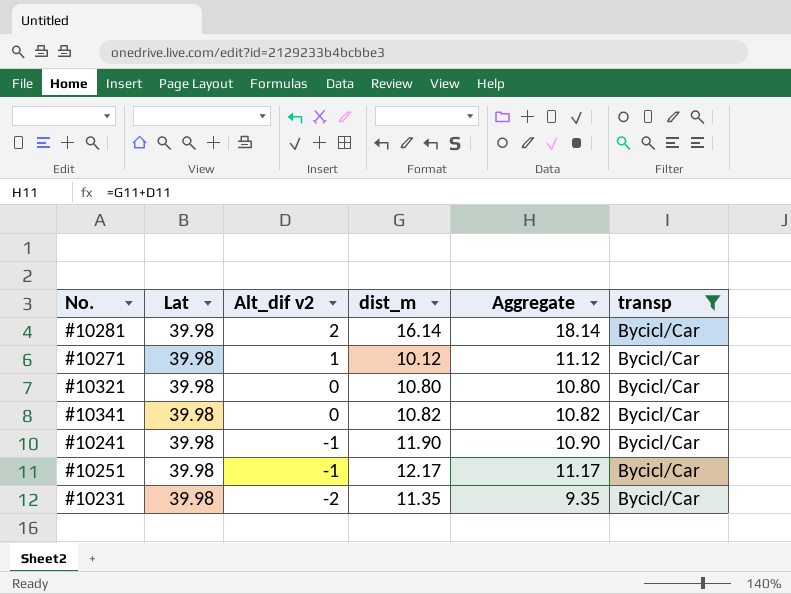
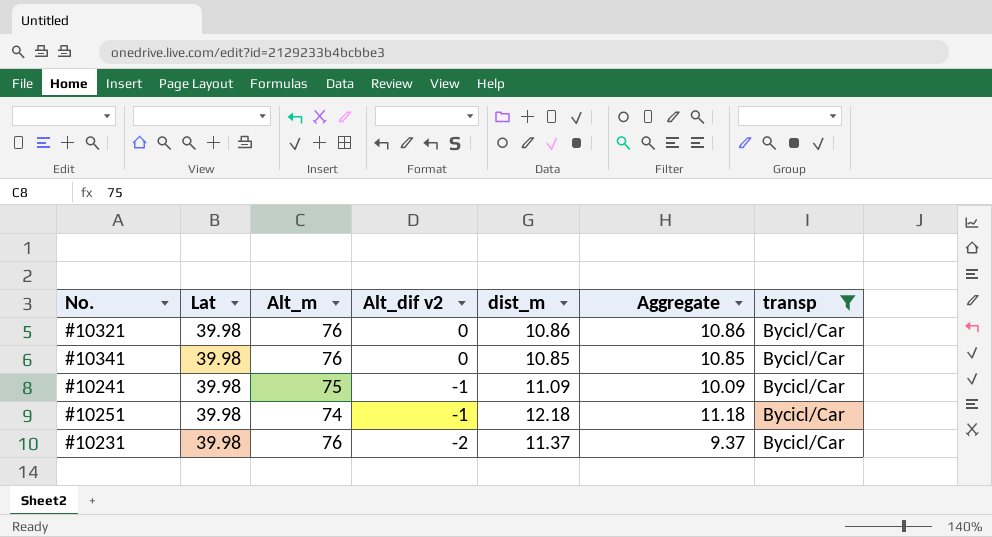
column Alt_m | position: none -> 3
row #10281: 39.98 | 2 | 16.14 | 18.14 | Bycicl/Car -> none
row #10271: 39.98 | 1 | 10.12 | 11.12 | Bycicl/Car -> none
#10321 | dist_m: 10.80 -> 10.86
#10321 | Aggregate: 10.80 -> 10.86
#10341 | dist_m: 10.82 -> 10.85
#10341 | Aggregate: 10.82 -> 10.85
#10241 | dist_m: 11.90 -> 11.09
#10241 | Aggregate: 10.90 -> 10.09
#10251 | dist_m: 12.17 -> 12.18
#10251 | Aggregate: 11.17 -> 11.18
#10231 | dist_m: 11.35 -> 11.37
#10231 | Aggregate: 9.35 -> 9.37

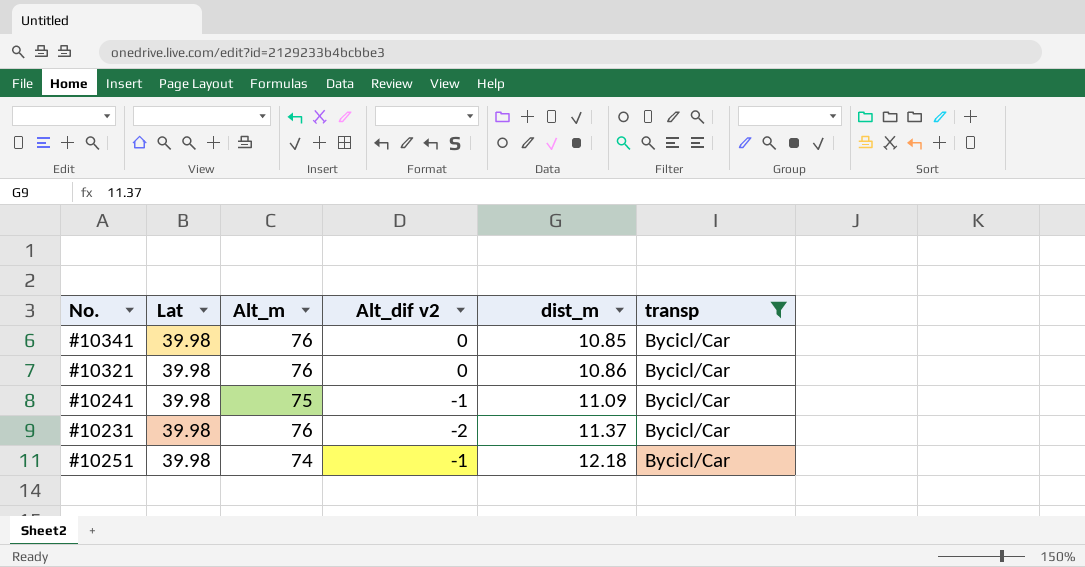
row order: Alt_dif v2 descending -> dist_m ascending
column Aggregate | formula: [Alt_dif v2] + [dist_m] -> none

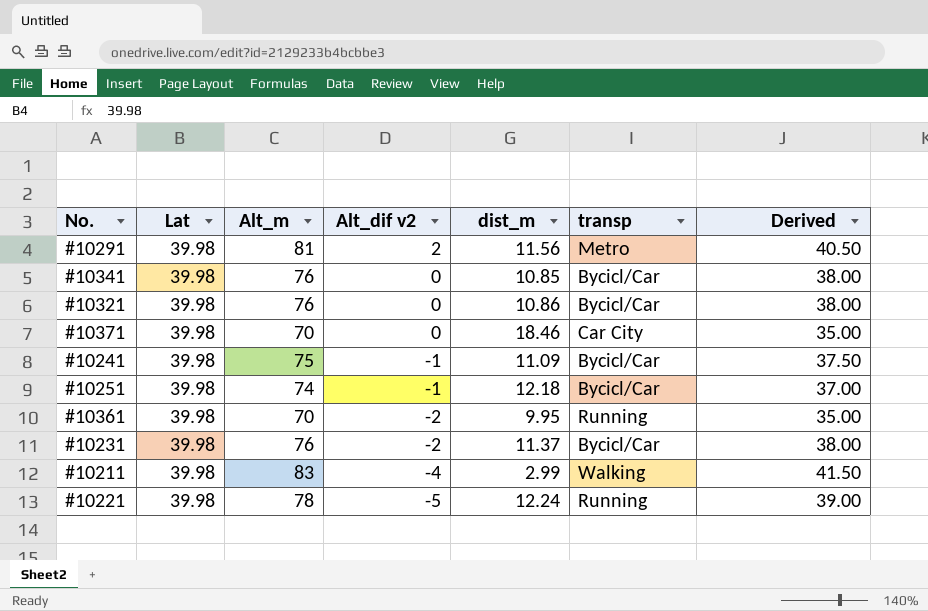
filter: transp = Bycicl/Car -> none
row order: dist_m ascending -> Alt_dif v2 descending
column Derived | formula: none -> [Alt_m] * 0.5

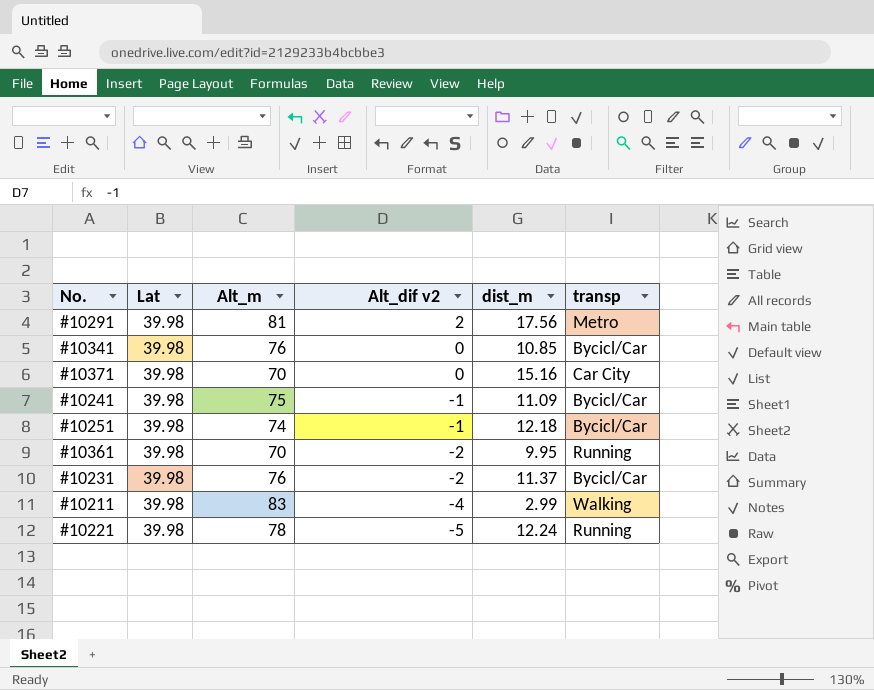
column Derived | formula: [Alt_m] * 0.5 -> none
row #10321: 39.98 | 76 | 0 | 10.86 | Bycicl/Car | 38.00 -> none
#10291 | dist_m: 11.56 -> 17.56
#10371 | dist_m: 18.46 -> 15.16

